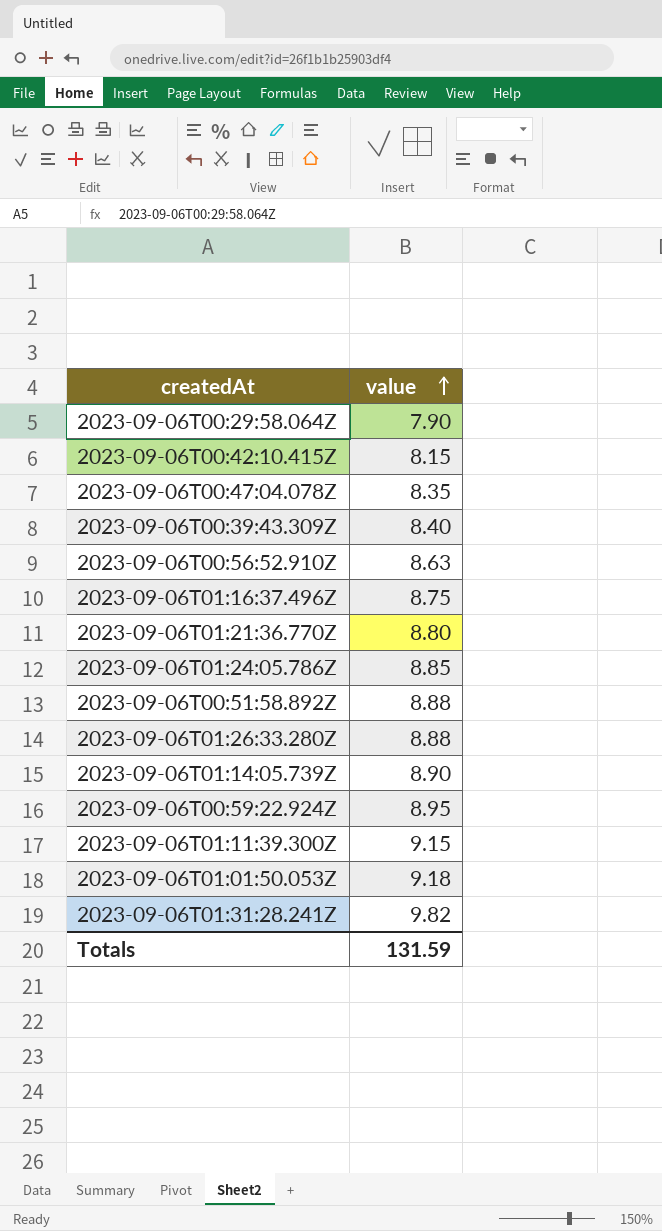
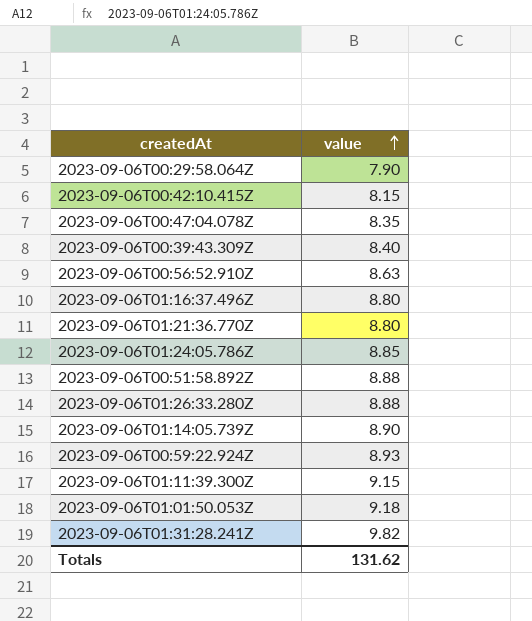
2023-09-06T01:16:37.496Z | value: 8.75 -> 8.80
2023-09-06T00:59:22.924Z | value: 8.95 -> 8.93
Totals | value: 131.59 -> 131.62

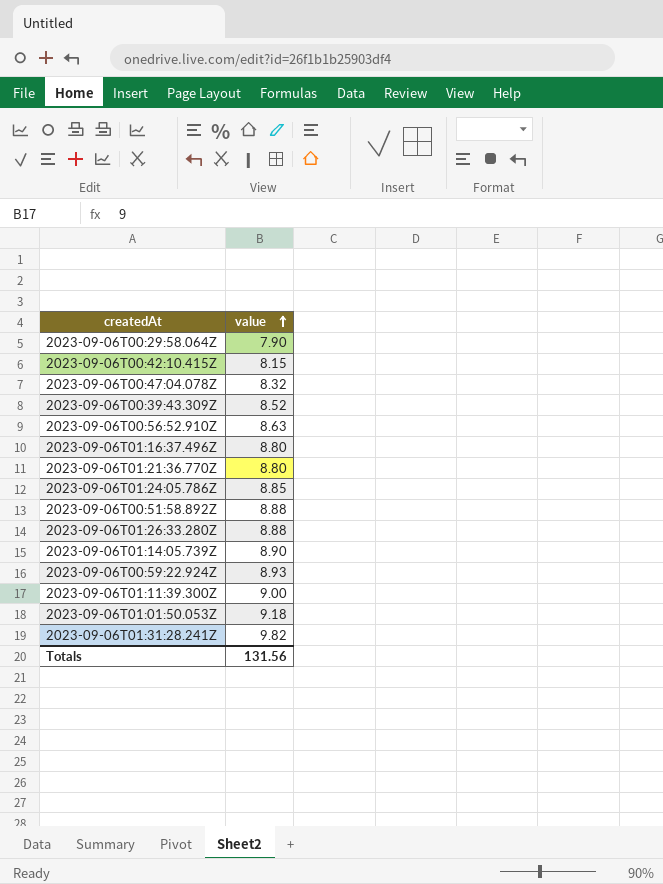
2023-09-06T00:47:04.078Z | value: 8.35 -> 8.32
2023-09-06T00:39:43.309Z | value: 8.40 -> 8.52
2023-09-06T01:11:39.300Z | value: 9.15 -> 9.00
Totals | value: 131.62 -> 131.56

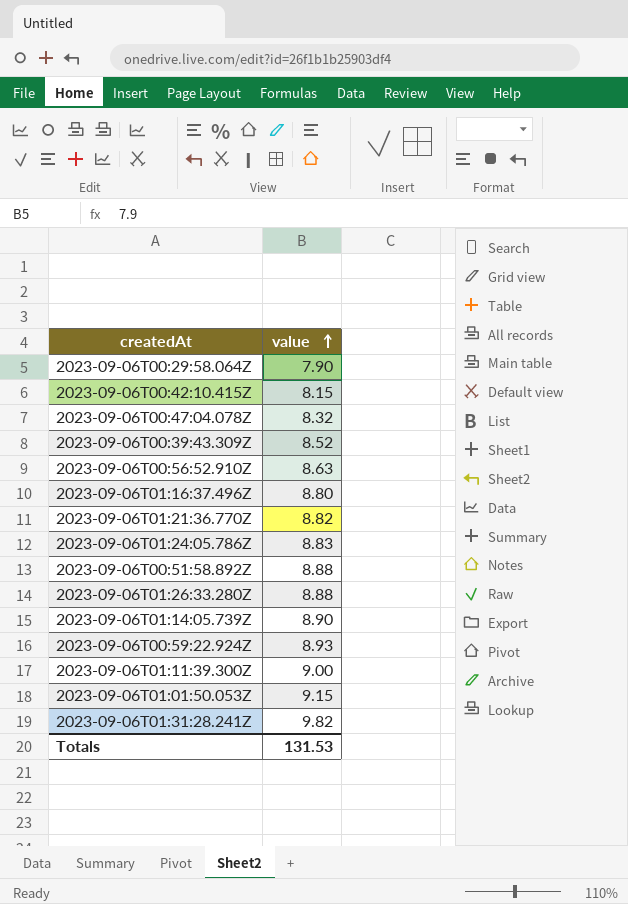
2023-09-06T01:21:36.770Z | value: 8.80 -> 8.82
2023-09-06T01:24:05.786Z | value: 8.85 -> 8.83
2023-09-06T01:01:50.053Z | value: 9.18 -> 9.15
Totals | value: 131.56 -> 131.53

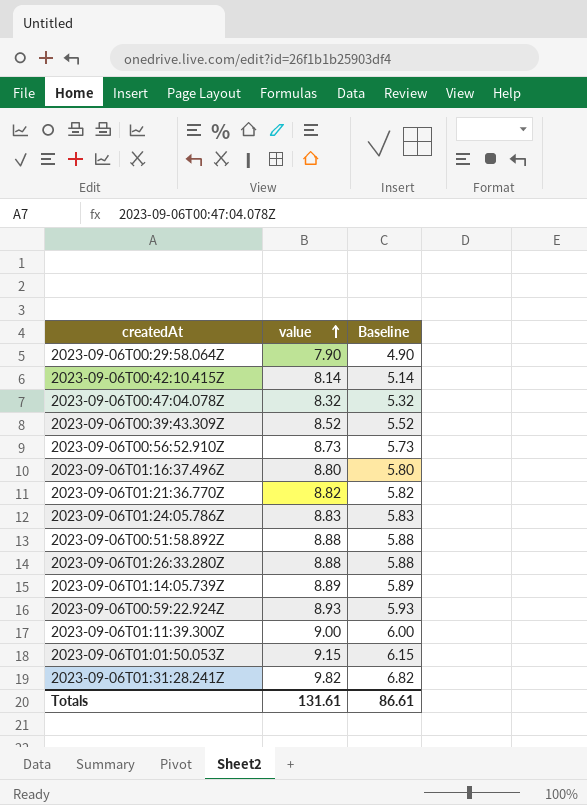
column Baseline | formula: none -> [value] - 3
2023-09-06T00:42:10.415Z | value: 8.15 -> 8.14
2023-09-06T00:56:52.910Z | value: 8.63 -> 8.73
2023-09-06T01:14:05.739Z | value: 8.90 -> 8.89
Totals | value: 131.53 -> 131.61

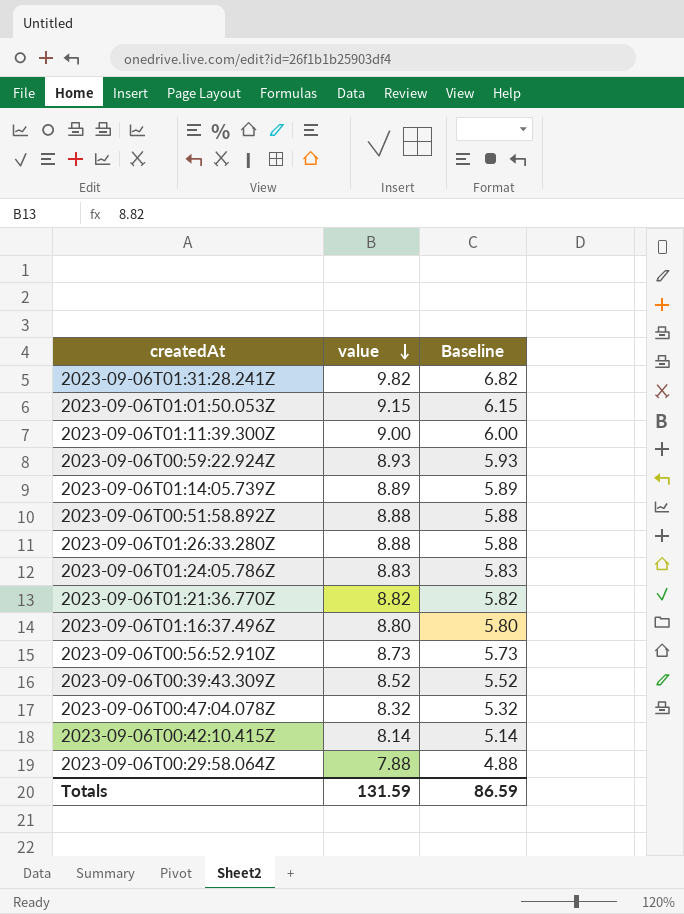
row order: value ascending -> value descending
2023-09-06T00:29:58.064Z | value: 7.90 -> 7.88
2023-09-06T00:29:58.064Z | Baseline: 4.90 -> 4.88
Totals | value: 131.61 -> 131.59
Totals | Baseline: 86.61 -> 86.59

